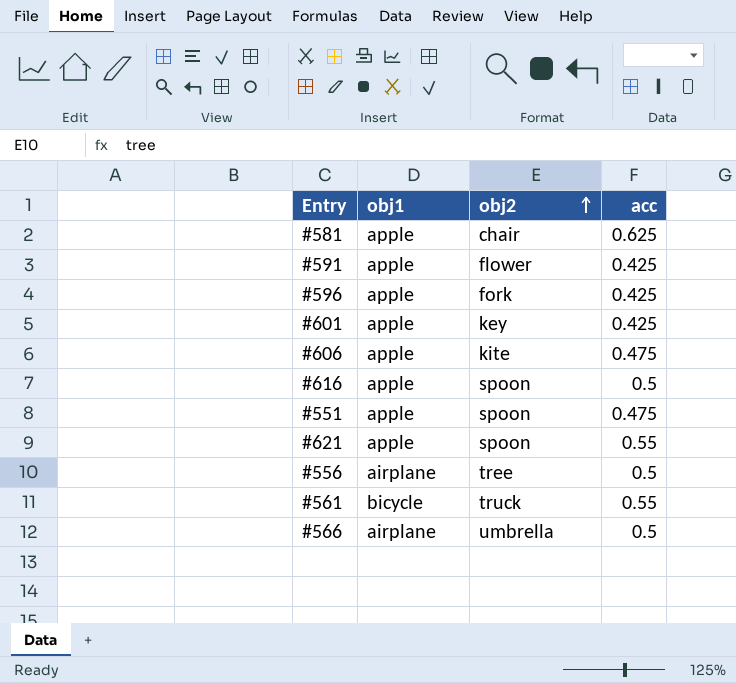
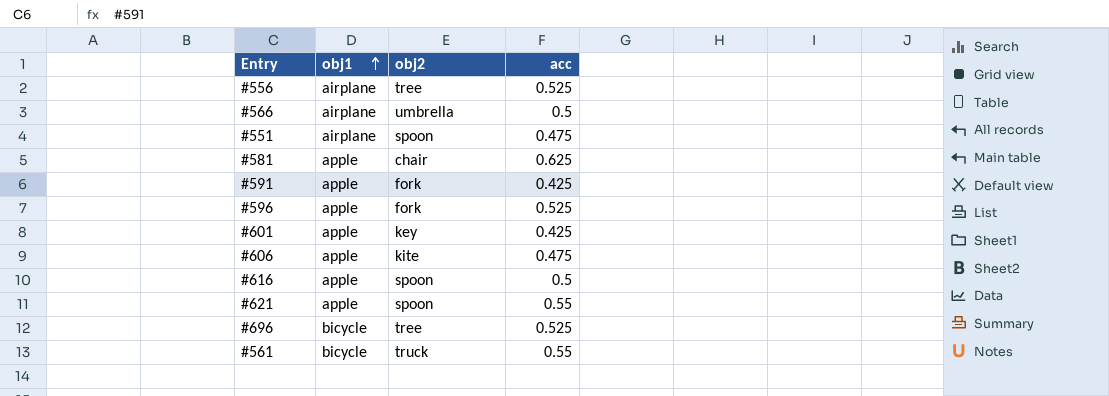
row order: obj2 ascending -> obj1 ascending
#556 | acc: 0.5 -> 0.525
#551 | obj1: apple -> airplane
#591 | obj2: flower -> fork
#596 | acc: 0.425 -> 0.525
row #696: none -> bicycle | tree | 0.525

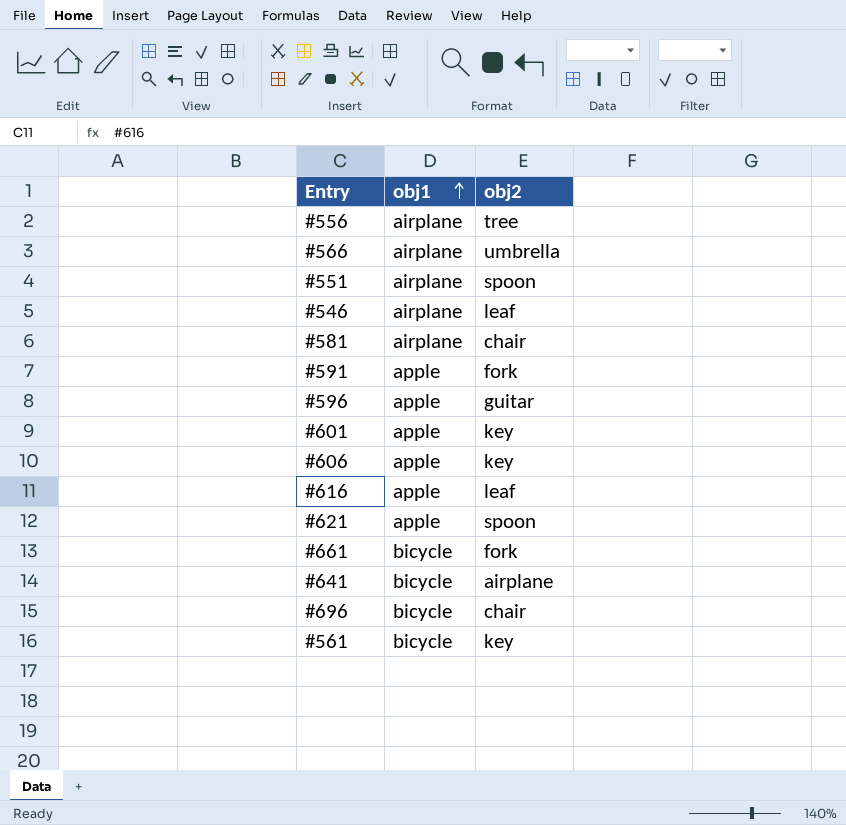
column acc | position: 4 -> none
row #546: none -> airplane | leaf
#581 | obj1: apple -> airplane
#596 | obj2: fork -> guitar
#606 | obj2: kite -> key
#616 | obj2: spoon -> leaf
row #661: none -> bicycle | fork
row #641: none -> bicycle | airplane
#696 | obj2: tree -> chair
#561 | obj2: truck -> key

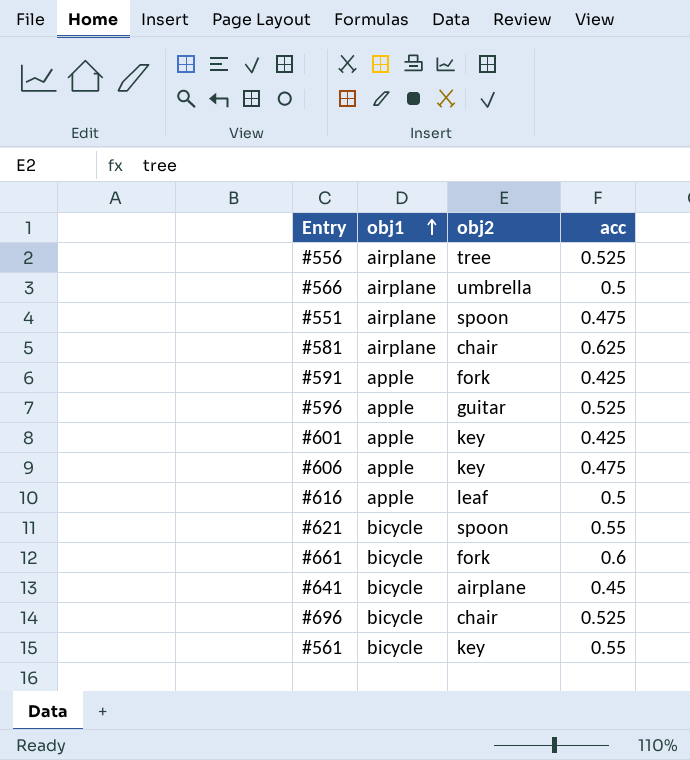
column acc | position: none -> 4
row #546: airplane | leaf -> none
#621 | obj1: apple -> bicycle

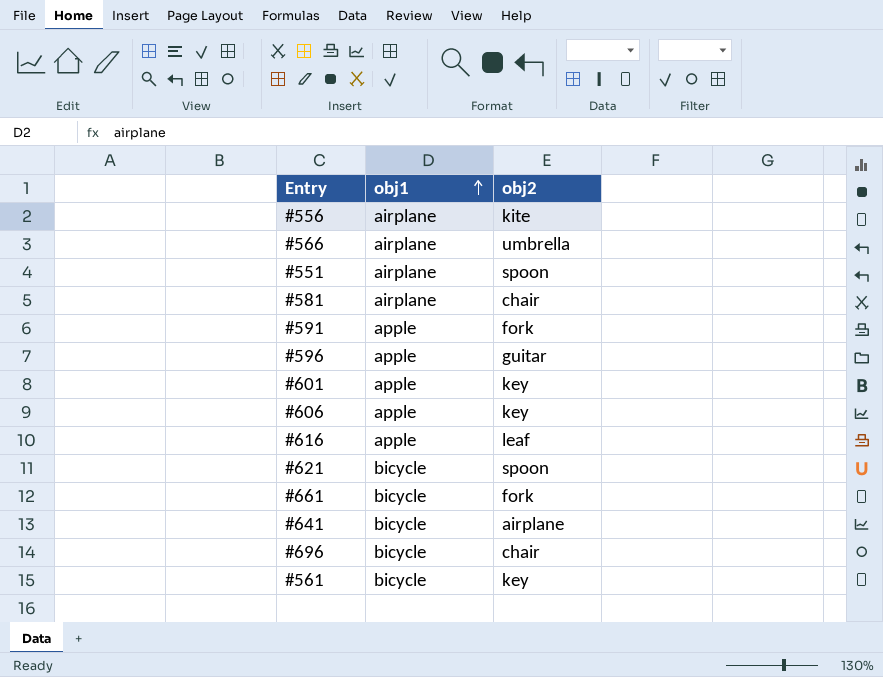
column acc | position: 4 -> none
#556 | obj2: tree -> kite

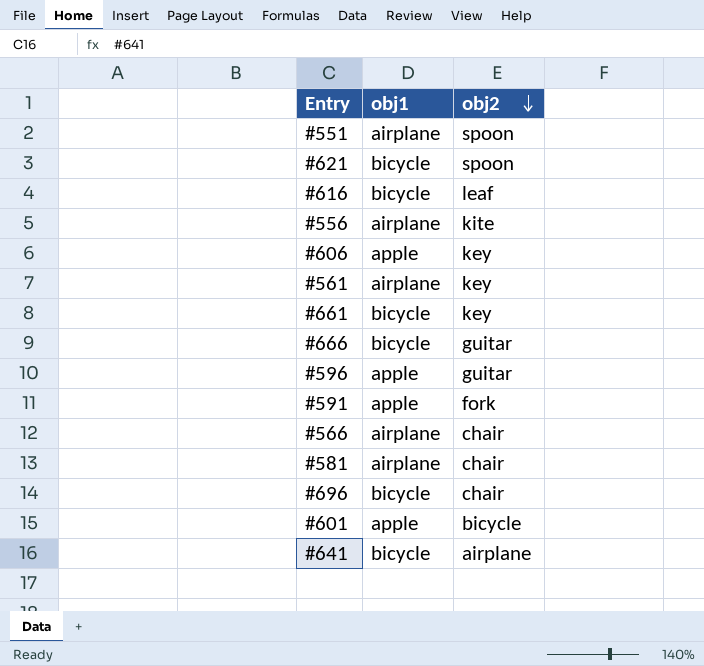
row order: obj1 ascending -> obj2 descending
#616 | obj1: apple -> bicycle
#561 | obj1: bicycle -> airplane
#661 | obj2: fork -> key
row #666: none -> bicycle | guitar
#566 | obj2: umbrella -> chair
#601 | obj2: key -> bicycle

